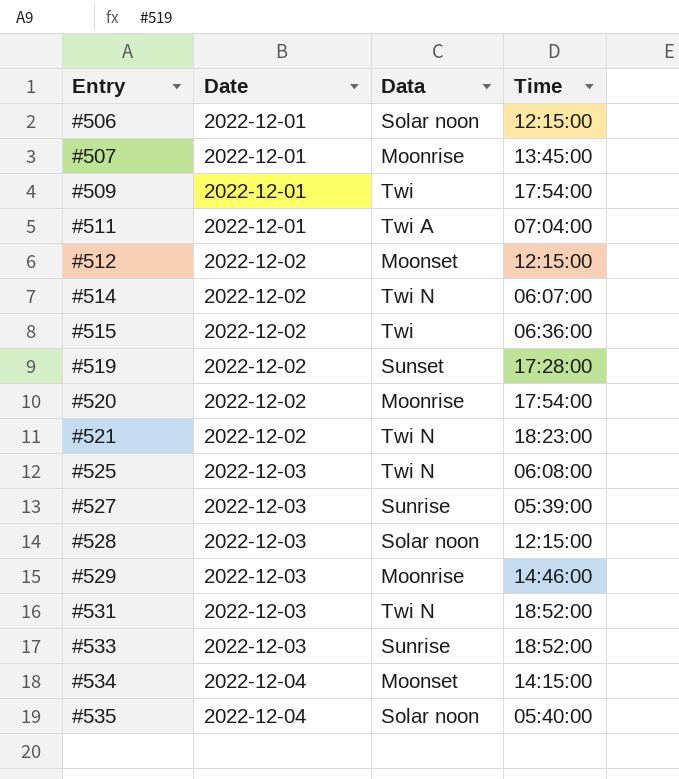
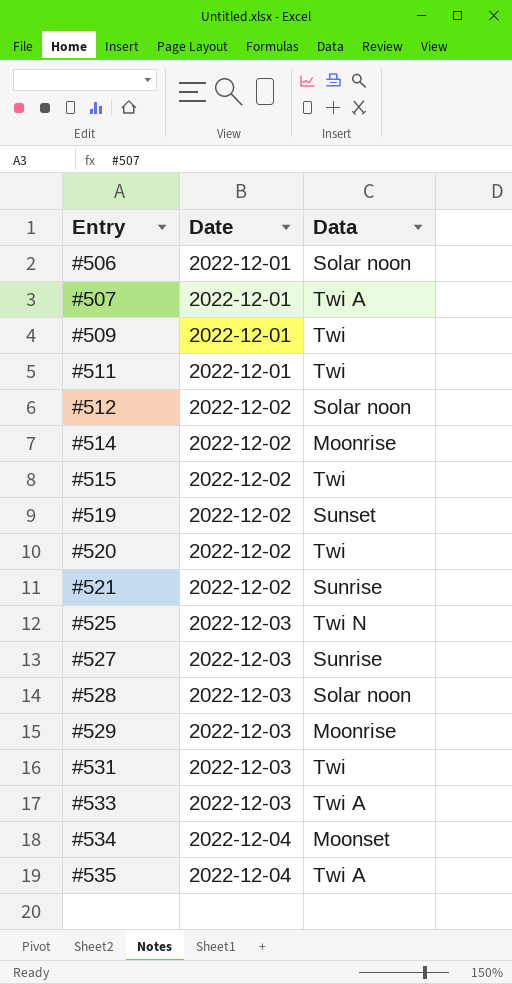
column Time | position: 4 -> none
#507 | Data: Moonrise -> Twi A
#511 | Data: Twi A -> Twi
#512 | Data: Moonset -> Solar noon
#514 | Data: Twi N -> Moonrise
#520 | Data: Moonrise -> Twi
#521 | Data: Twi N -> Sunrise
#531 | Data: Twi N -> Twi
#533 | Data: Sunrise -> Twi A
#535 | Data: Solar noon -> Twi A

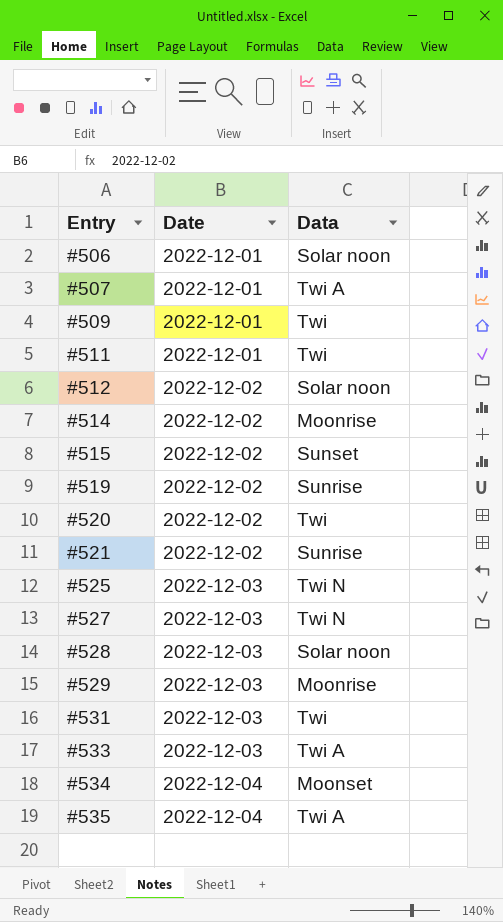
#515 | Data: Twi -> Sunset
#519 | Data: Sunset -> Sunrise
#527 | Data: Sunrise -> Twi N

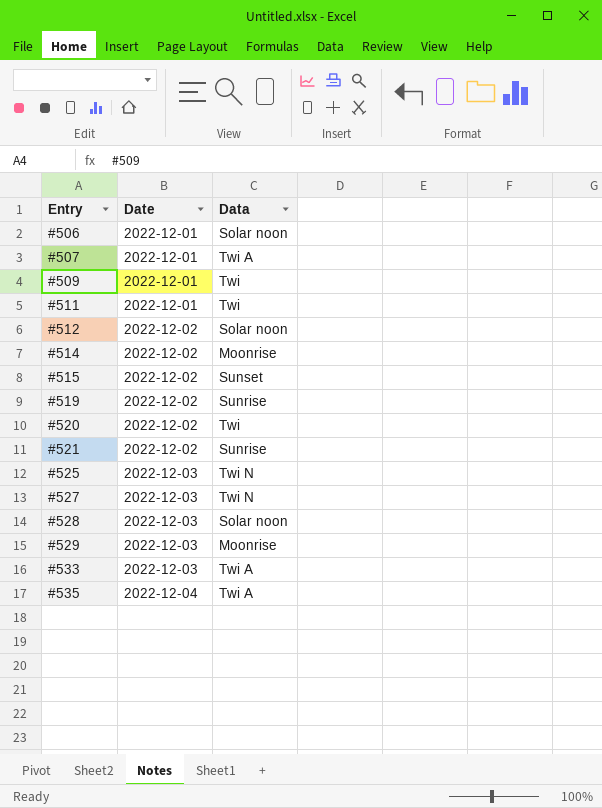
row #531: 2022-12-03 | Twi -> none
row #534: 2022-12-04 | Moonset -> none

